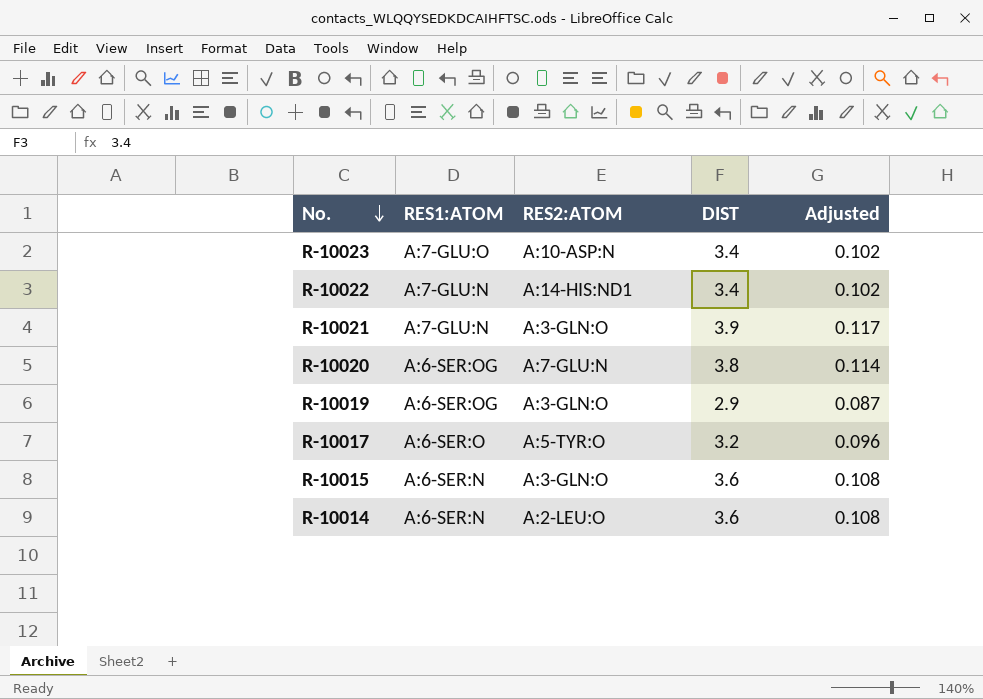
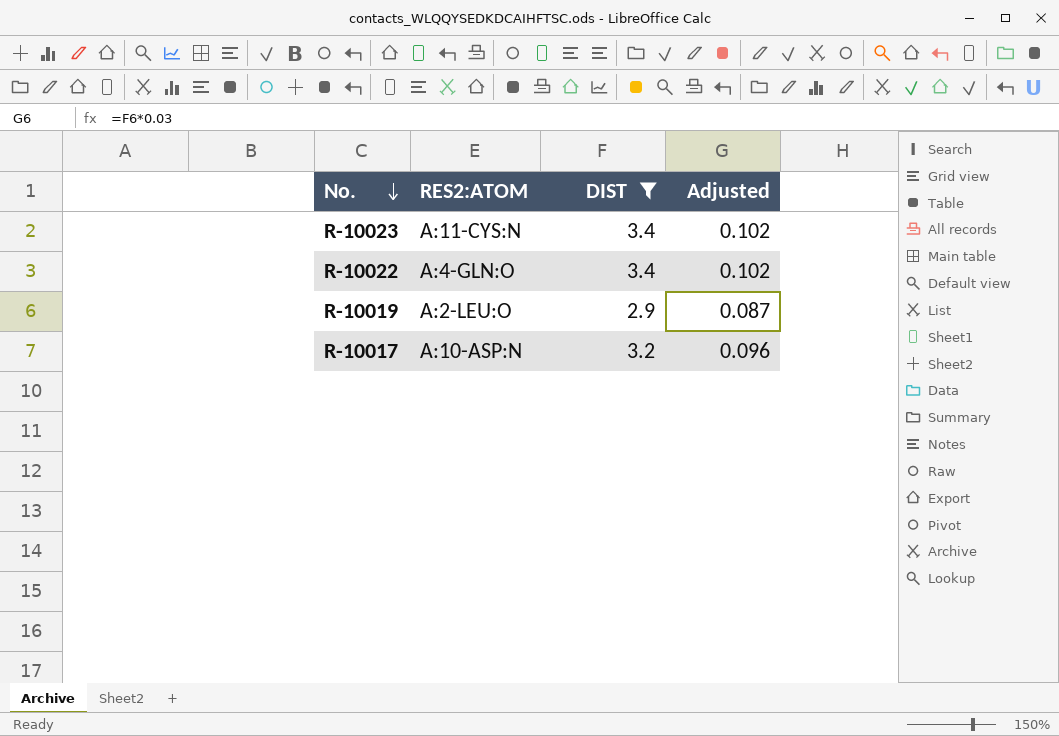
filter: none -> DIST <= 3.4
column RES1:ATOM | position: 2 -> none
R-10023 | RES2:ATOM: A:10-ASP:N -> A:11-CYS:N
R-10022 | RES2:ATOM: A:14-HIS:ND1 -> A:4-GLN:O
R-10019 | RES2:ATOM: A:3-GLN:O -> A:2-LEU:O
R-10017 | RES2:ATOM: A:5-TYR:O -> A:10-ASP:N

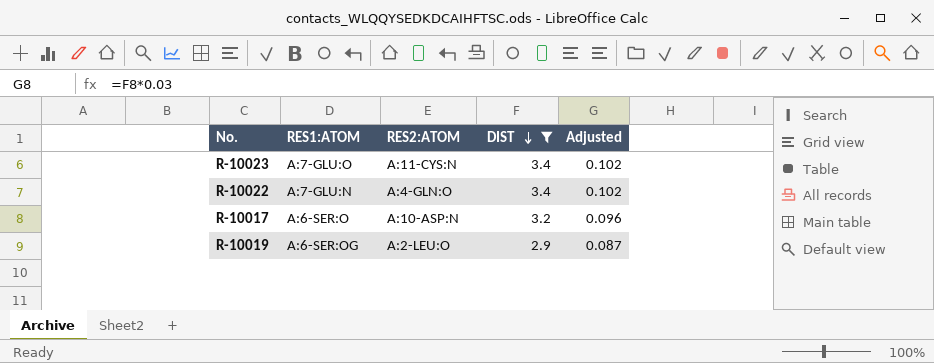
row order: No. descending -> DIST descending
column RES1:ATOM | position: none -> 2

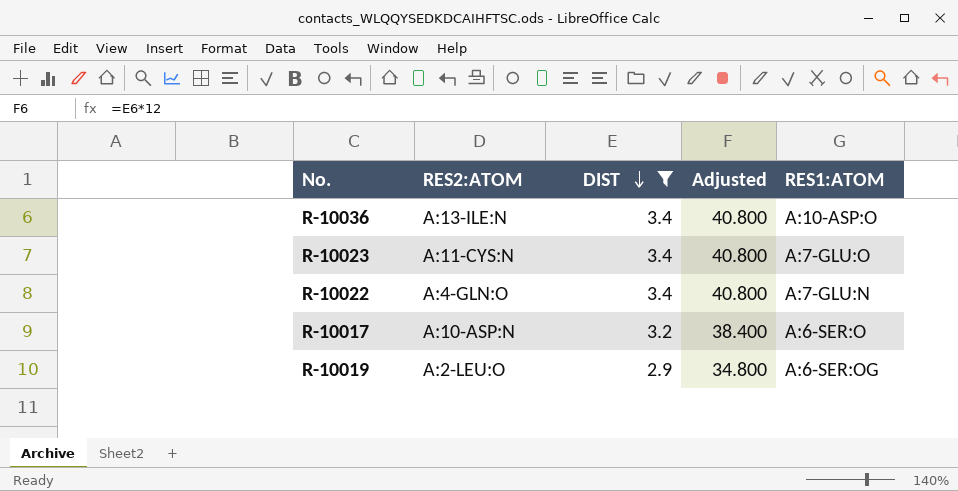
column Adjusted | formula: [DIST] * 0.03 -> [DIST] * 12
column RES1:ATOM | position: 2 -> 5
row R-10036: none -> A:13-ILE:N | 3.4 | 40.800 | A:10-ASP:O

